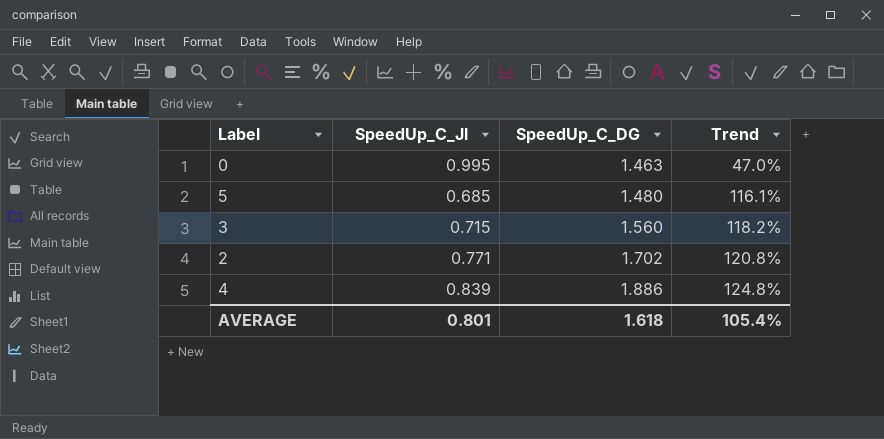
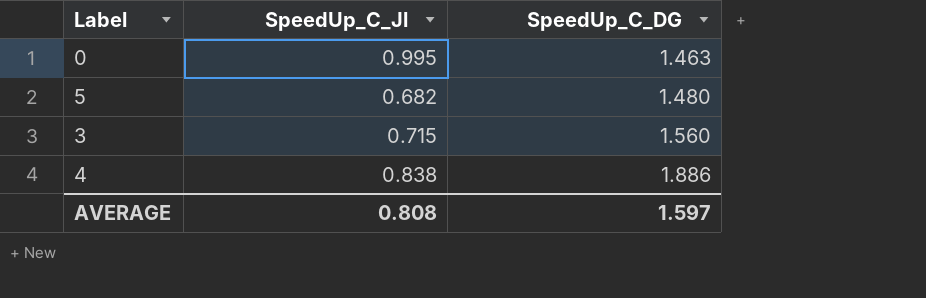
column Trend | formula: ([SpeedUp_C_DG] - [SpeedUp_C_Jl]) / [SpeedUp_C_Jl] -> none
row 2: 0.771 | 1.702 | 120.8% -> none
5 | SpeedUp_C_Jl: 0.685 -> 0.682
4 | SpeedUp_C_Jl: 0.839 -> 0.838
AVERAGE | SpeedUp_C_Jl: 0.801 -> 0.808
AVERAGE | SpeedUp_C_DG: 1.618 -> 1.597

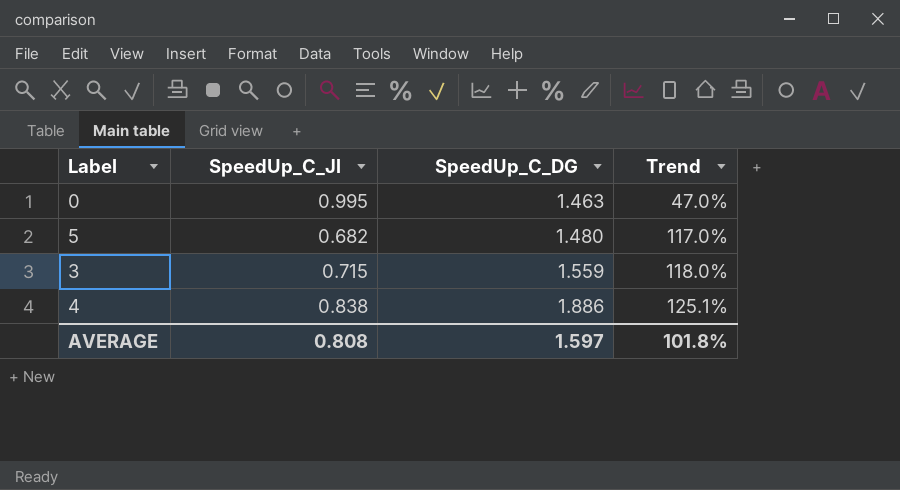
column Trend | formula: none -> ([SpeedUp_C_DG] - [SpeedUp_C_Jl]) / [SpeedUp_C_Jl]
3 | SpeedUp_C_DG: 1.560 -> 1.559

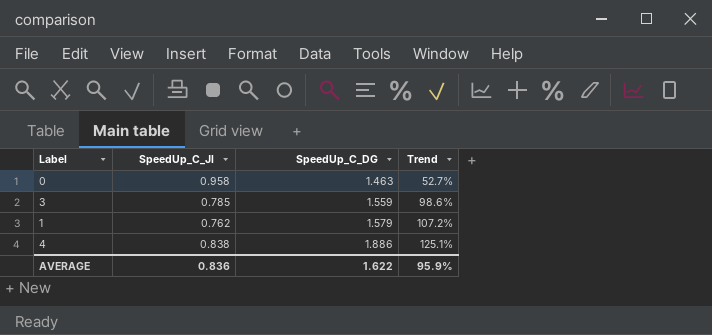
row 5: 0.682 | 1.480 | 117.0% -> none
0 | SpeedUp_C_Jl: 0.995 -> 0.958
0 | Trend: 47.0% -> 52.7%
3 | SpeedUp_C_Jl: 0.715 -> 0.785
3 | Trend: 118.0% -> 98.6%
row 1: none -> 0.762 | 1.579 | 107.2%
AVERAGE | SpeedUp_C_Jl: 0.808 -> 0.836
AVERAGE | SpeedUp_C_DG: 1.597 -> 1.622
AVERAGE | Trend: 101.8% -> 95.9%

